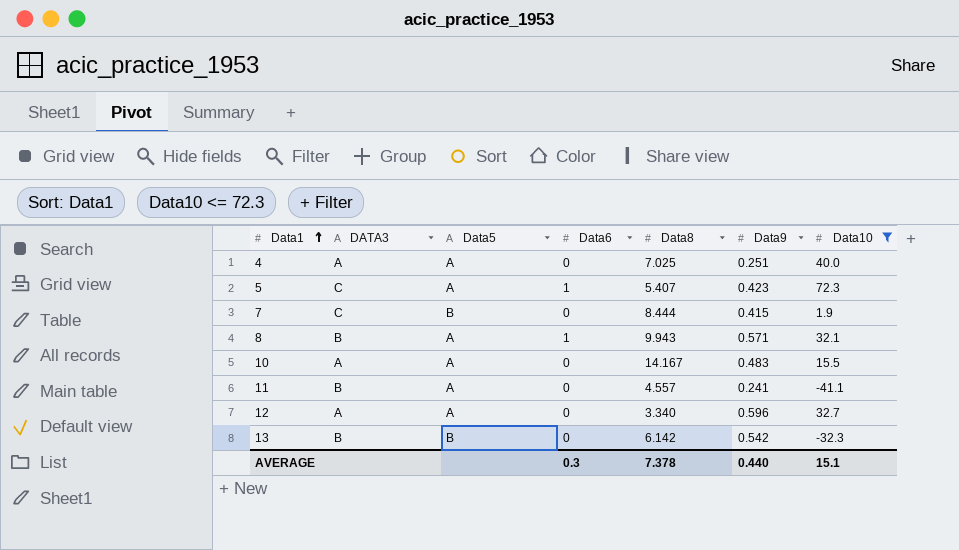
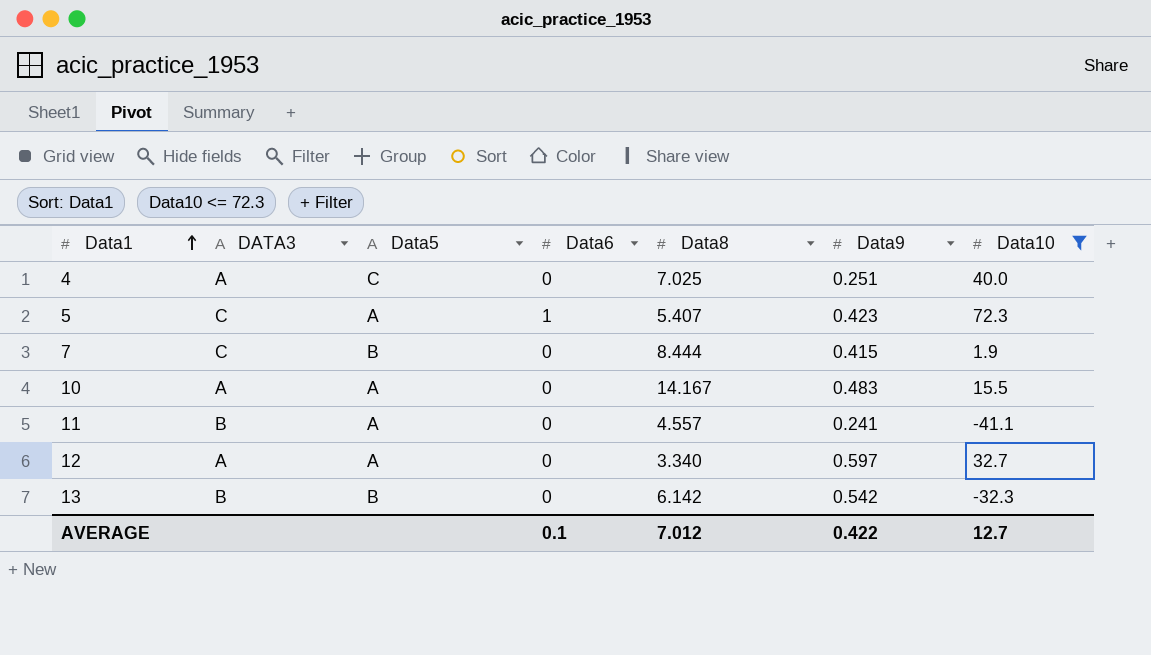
row 8: B | A | 1 | 9.943 | 0.571 | 32.1 -> none
4 | Data5: A -> C
12 | Data9: 0.596 -> 0.597
AVERAGE | Data6: 0.3 -> 0.1
AVERAGE | Data8: 7.378 -> 7.012
AVERAGE | Data9: 0.440 -> 0.422
AVERAGE | Data10: 15.1 -> 12.7

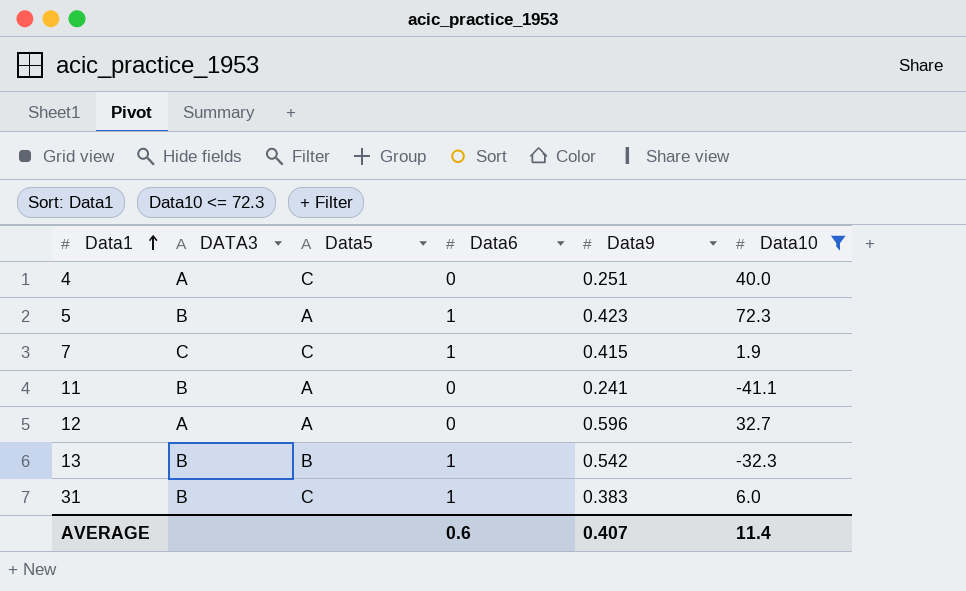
column Data8 | position: 5 -> none
row 10: A | A | 0 | 14.167 | 0.483 | 15.5 -> none
5 | DATA3: C -> B
7 | Data5: B -> C
7 | Data6: 0 -> 1
12 | Data9: 0.597 -> 0.596
13 | Data6: 0 -> 1
row 31: none -> B | C | 1 | 0.383 | 6.0
AVERAGE | Data6: 0.1 -> 0.6
AVERAGE | Data9: 0.422 -> 0.407
AVERAGE | Data10: 12.7 -> 11.4

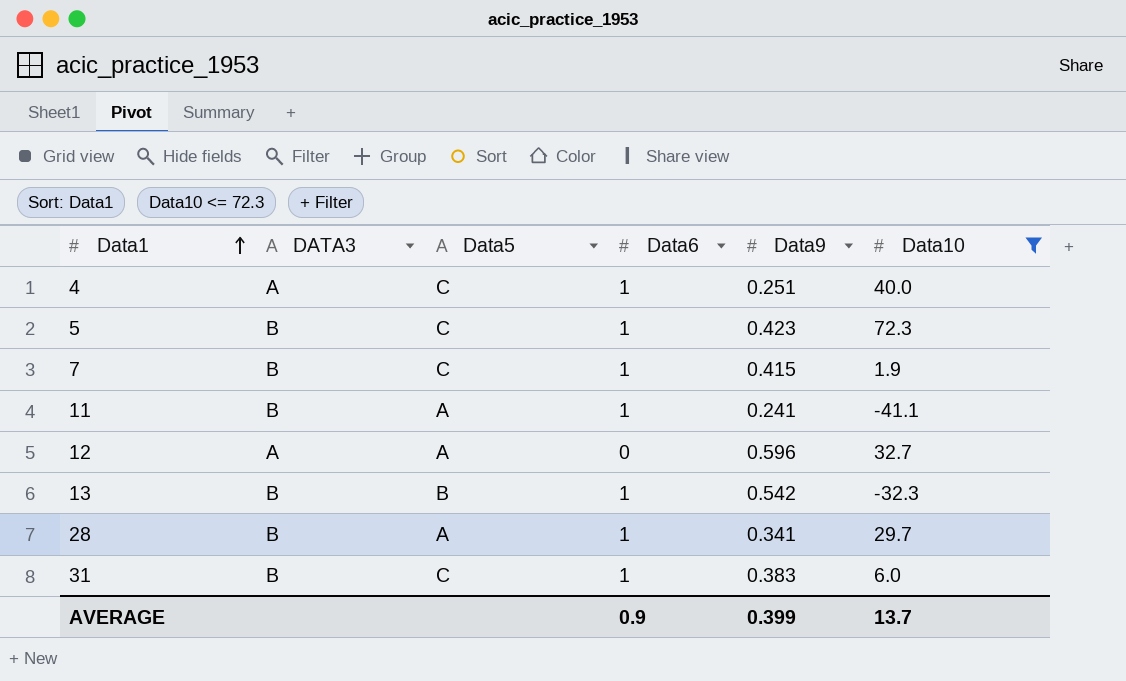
4 | Data6: 0 -> 1
5 | Data5: A -> C
7 | DATA3: C -> B
11 | Data6: 0 -> 1
row 28: none -> B | A | 1 | 0.341 | 29.7
AVERAGE | Data6: 0.6 -> 0.9
AVERAGE | Data9: 0.407 -> 0.399
AVERAGE | Data10: 11.4 -> 13.7

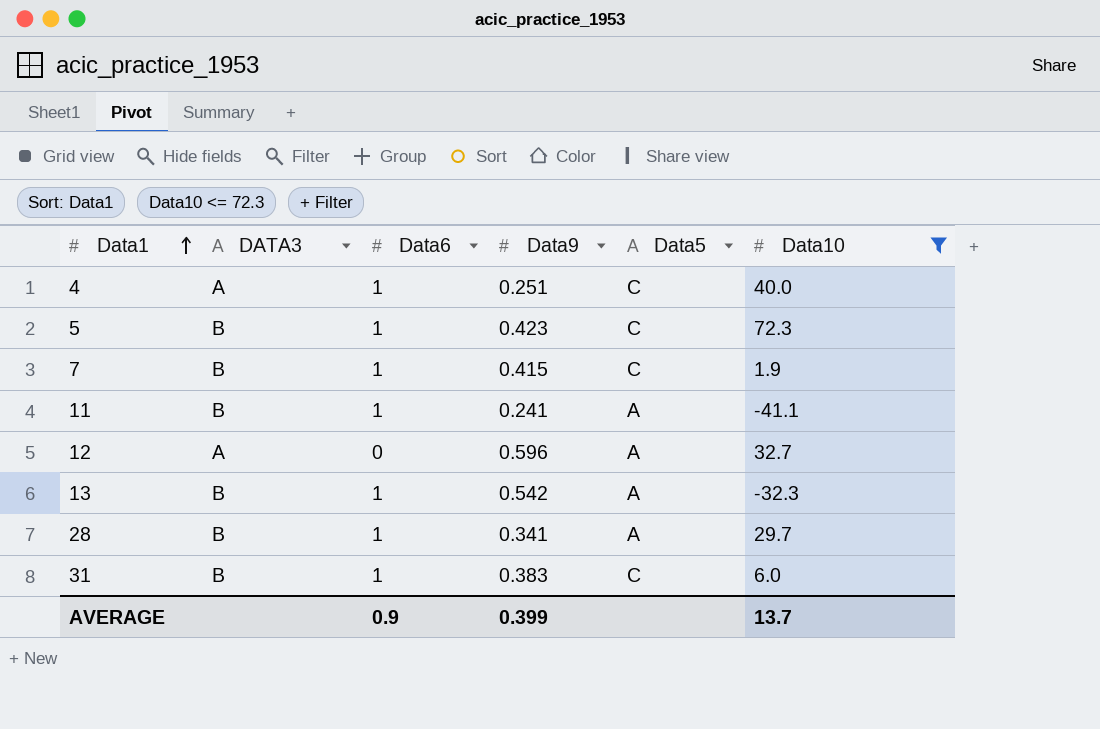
column Data5 | position: 3 -> 5
13 | Data5: B -> A

